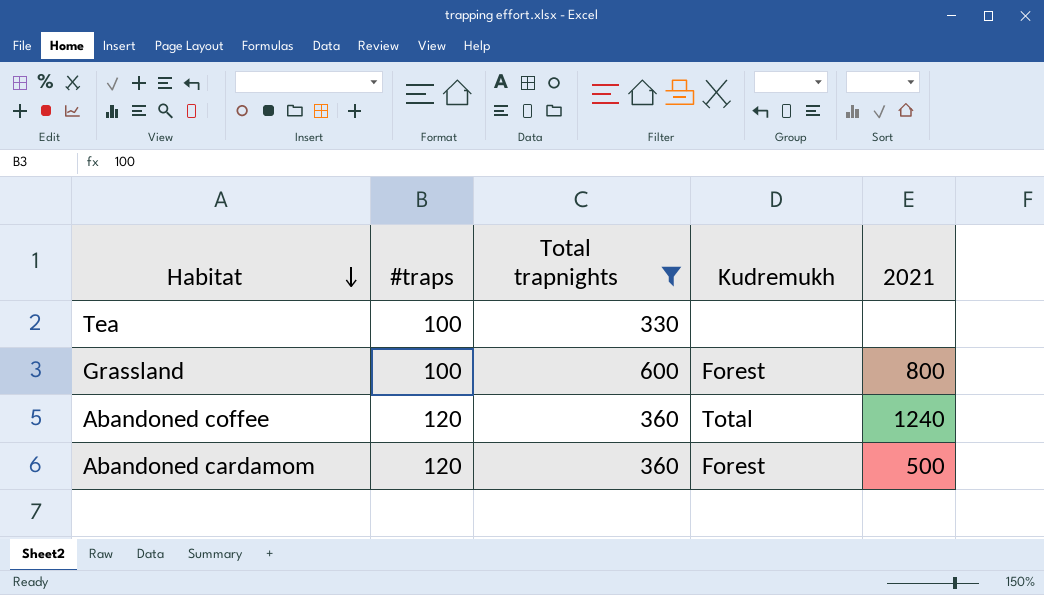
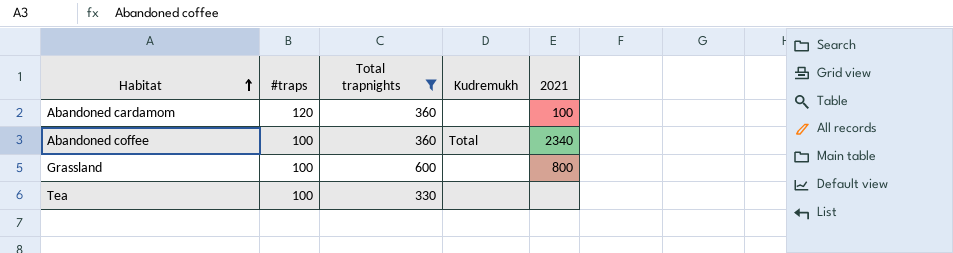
row order: Habitat descending -> Habitat ascending
Abandoned cardamom | Kudremukh: Forest -> none
Abandoned cardamom | 2021: 500 -> 100
Abandoned coffee | #traps: 120 -> 100
Abandoned coffee | 2021: 1240 -> 2340
Grassland | Kudremukh: Forest -> none

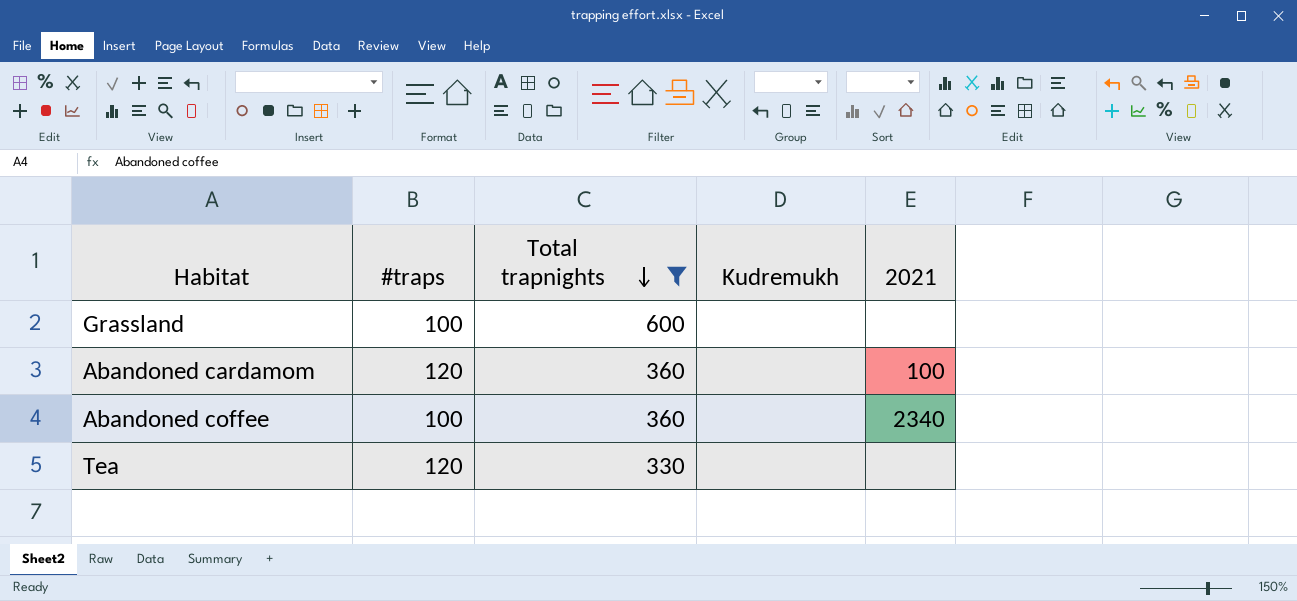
row order: Habitat ascending -> Total trapnights descending
Grassland | 2021: 800 -> none
Abandoned coffee | Kudremukh: Total -> none
Tea | #traps: 100 -> 120

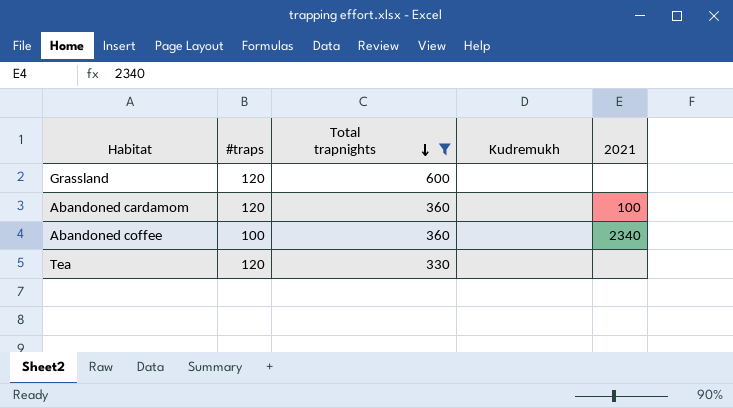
Grassland | #traps: 100 -> 120

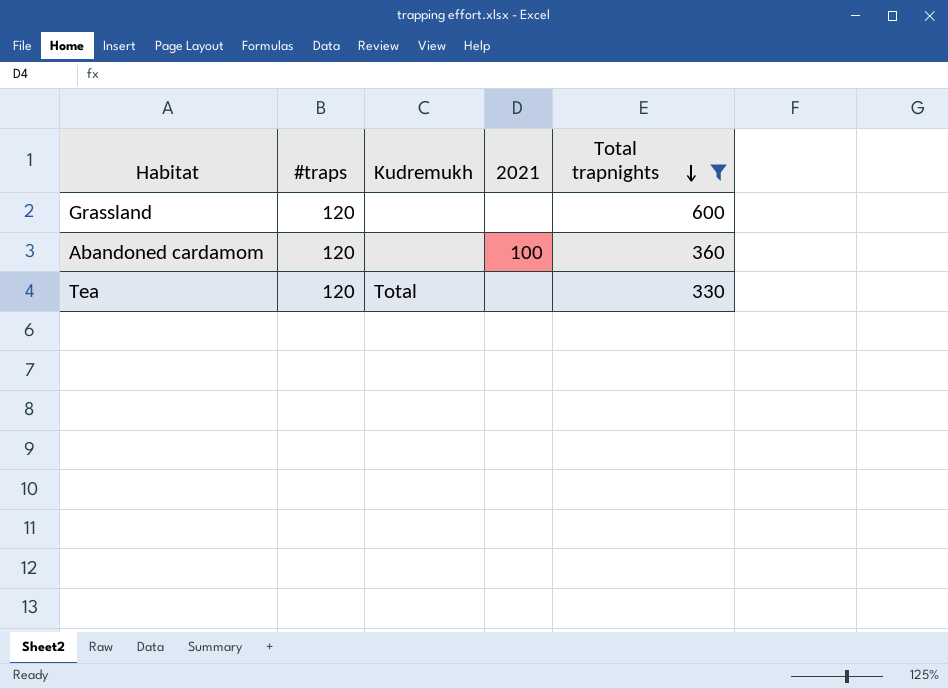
column Total trapnights | position: 3 -> 5
row Abandoned coffee: 100 | 360 | none | 2340 -> none
Tea | Kudremukh: none -> Total

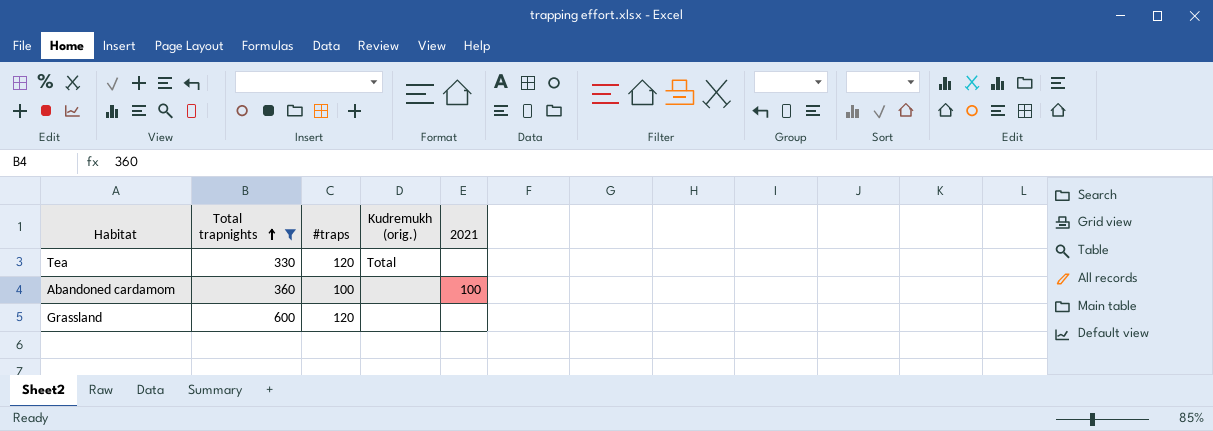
row order: Total trapnights descending -> Total trapnights ascending
column Total trapnights | position: 5 -> 2
column name: Kudremukh -> Kudremukh (orig.)
Abandoned cardamom | #traps: 120 -> 100

